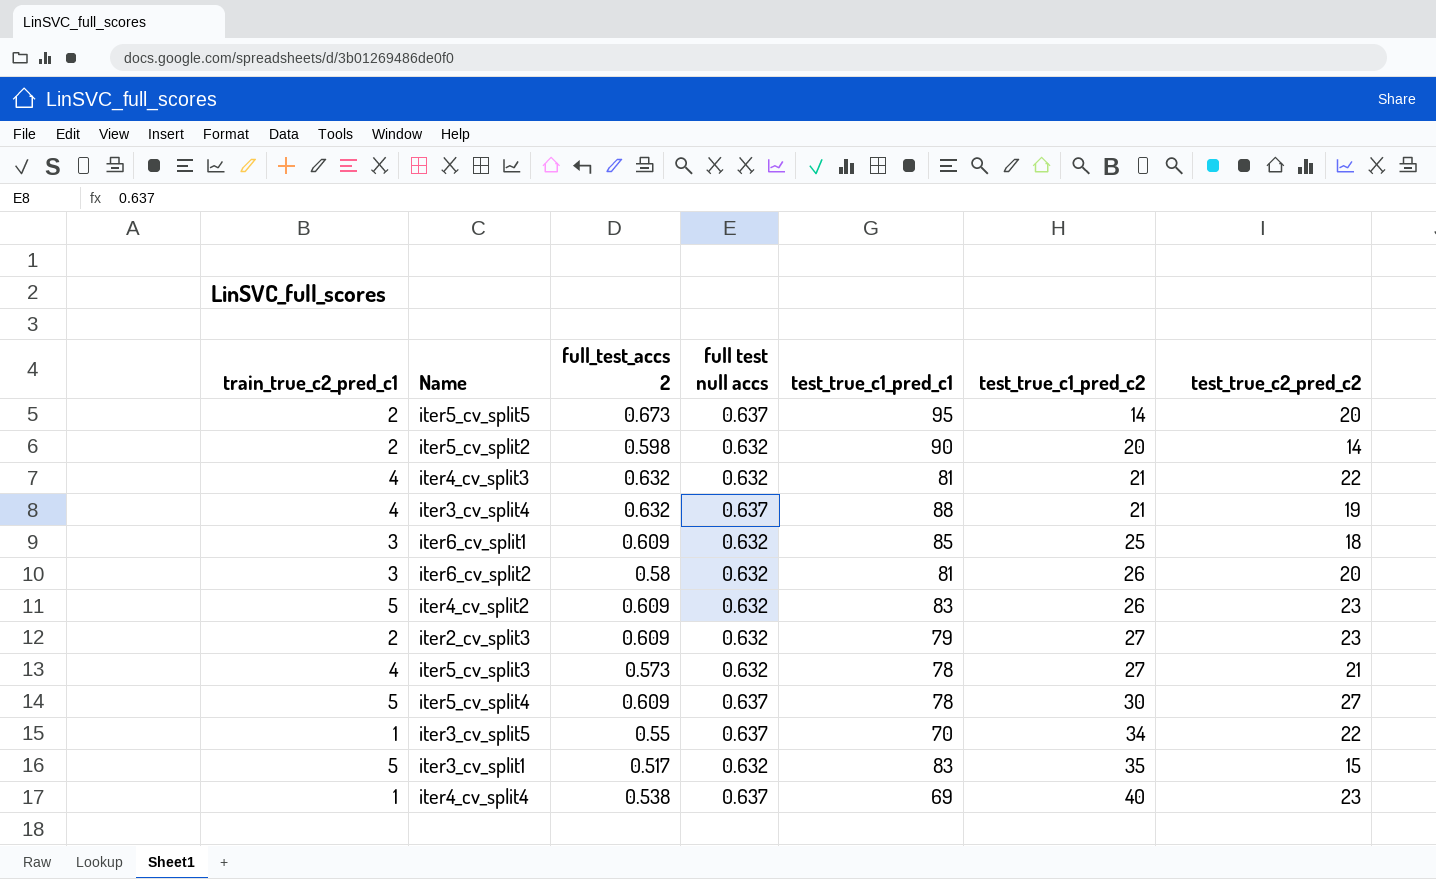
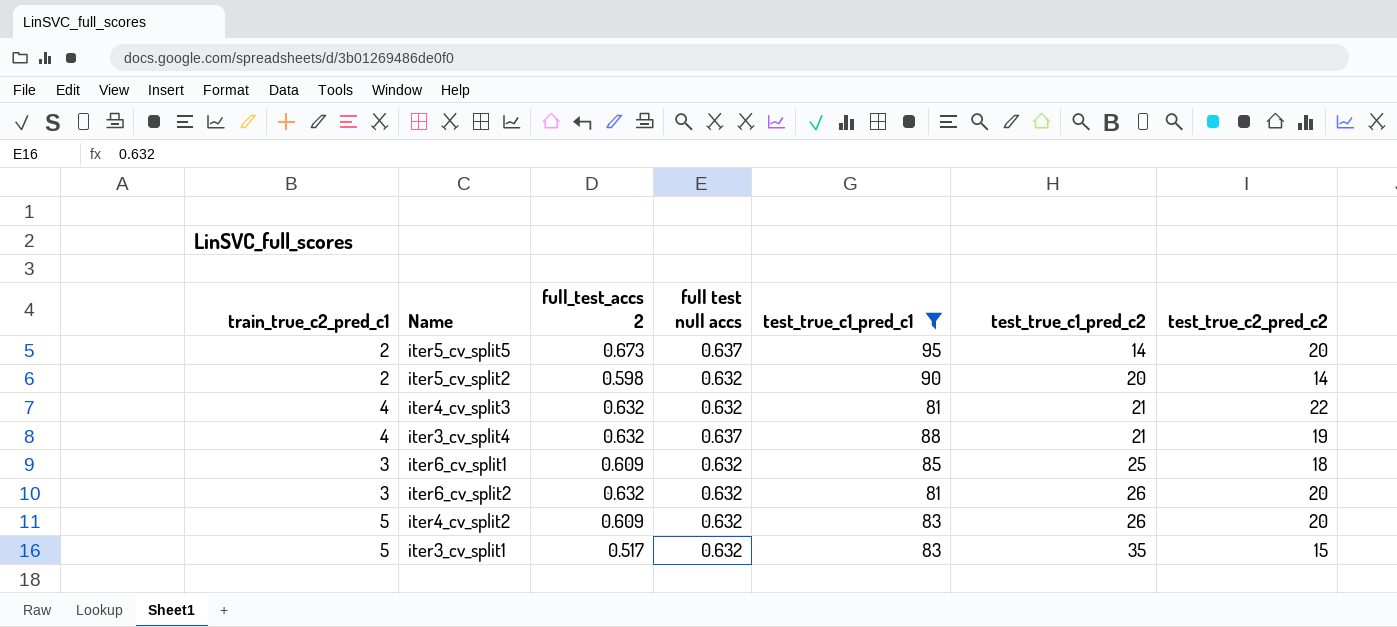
filter: none -> test_true_c1_pred_c1 >= 81
iter6_cv_split2 | full_test_accs 2: 0.58 -> 0.632
iter4_cv_split2 | test_true_c2_pred_c2: 23 -> 20

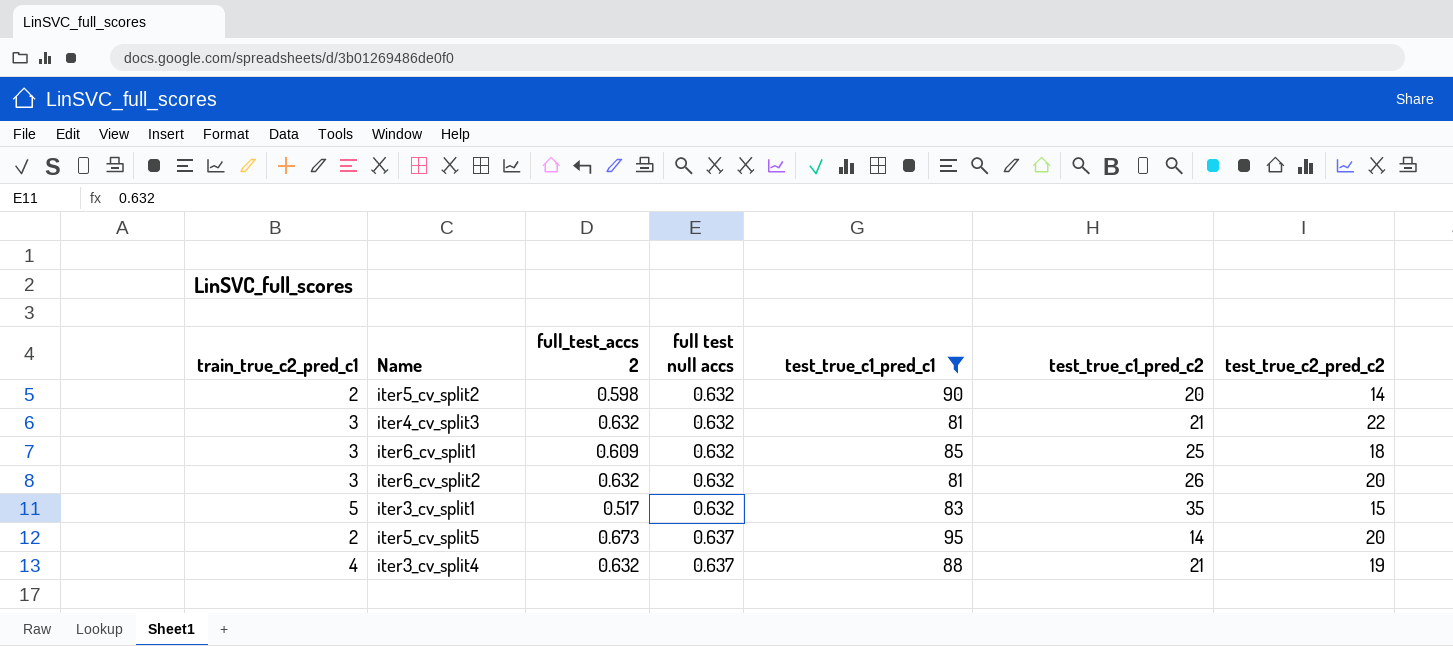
row order: test_true_c1_pred_c2 ascending -> full test null accs ascending
row iter4_cv_split2: 5 | 0.609 | 0.632 | 83 | 26 | 20 -> none
iter4_cv_split3 | train_true_c2_pred_c1: 4 -> 3

